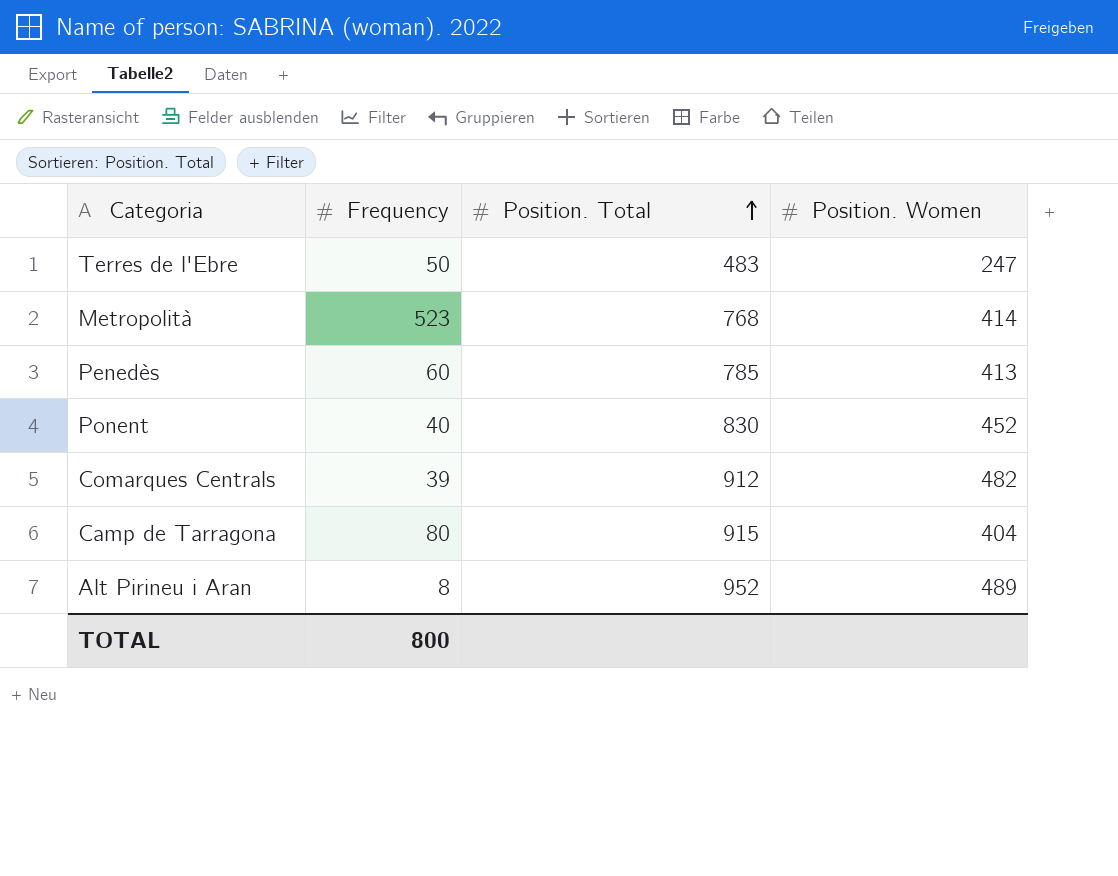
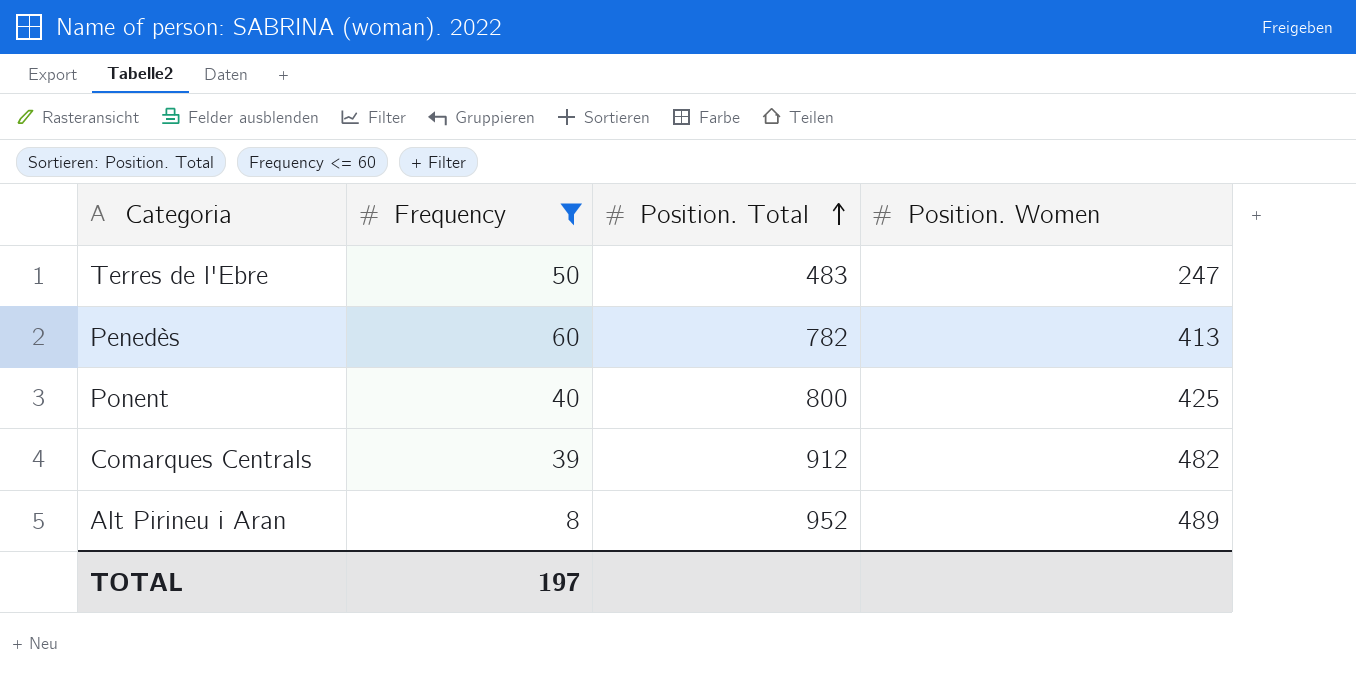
filter: none -> Frequency <= 60
Penedès | Position. Total: 785 -> 782
Ponent | Position. Total: 830 -> 800
Ponent | Position. Women: 452 -> 425
TOTAL | Frequency: 800 -> 197

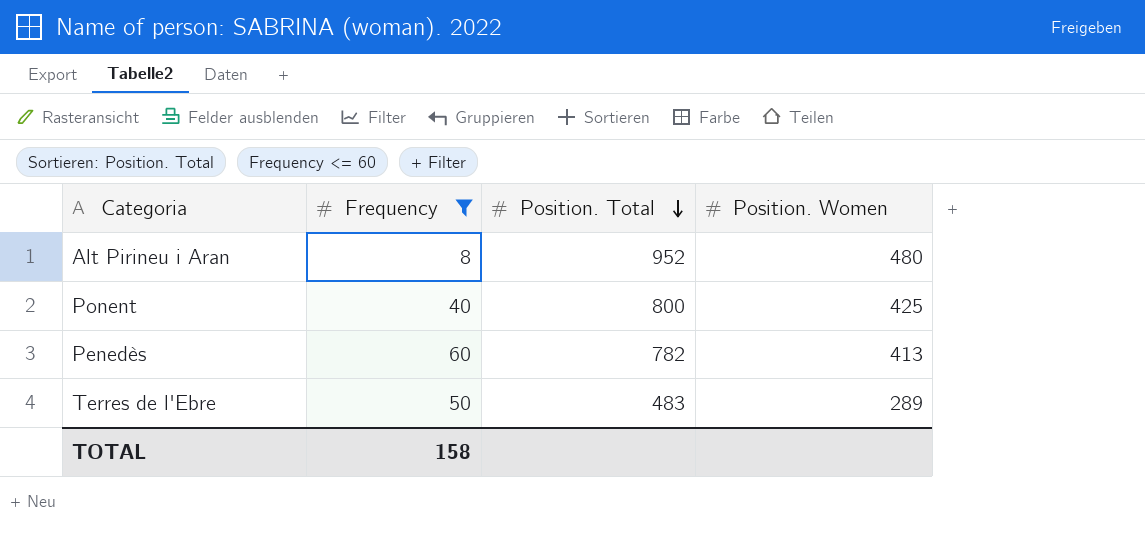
row order: Position. Total ascending -> Position. Total descending
row Comarques Centrals: 39 | 912 | 482 -> none
Alt Pirineu i Aran | Position. Women: 489 -> 480
Terres de l'Ebre | Position. Women: 247 -> 289
TOTAL | Frequency: 197 -> 158

